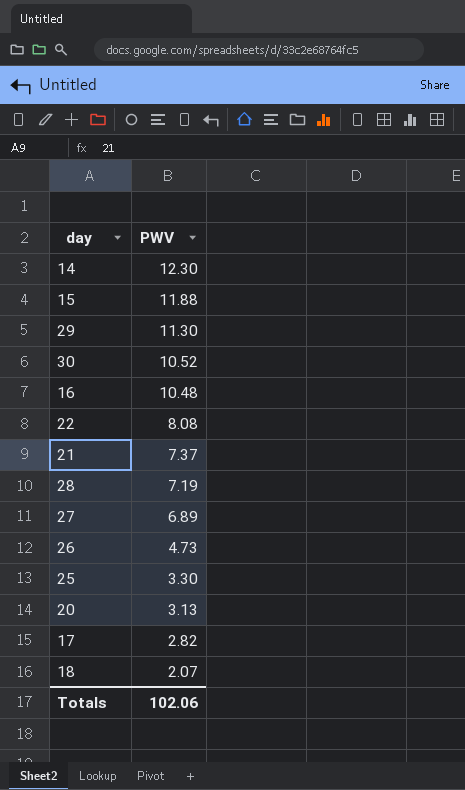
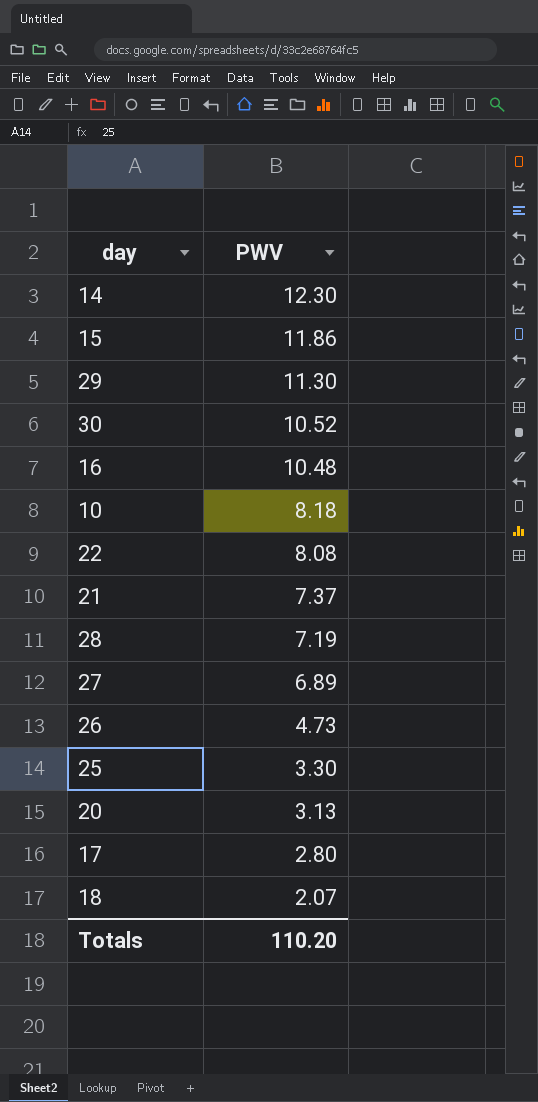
15 | PWV: 11.88 -> 11.86
row 10: none -> 8.18
17 | PWV: 2.82 -> 2.80
Totals | PWV: 102.06 -> 110.20

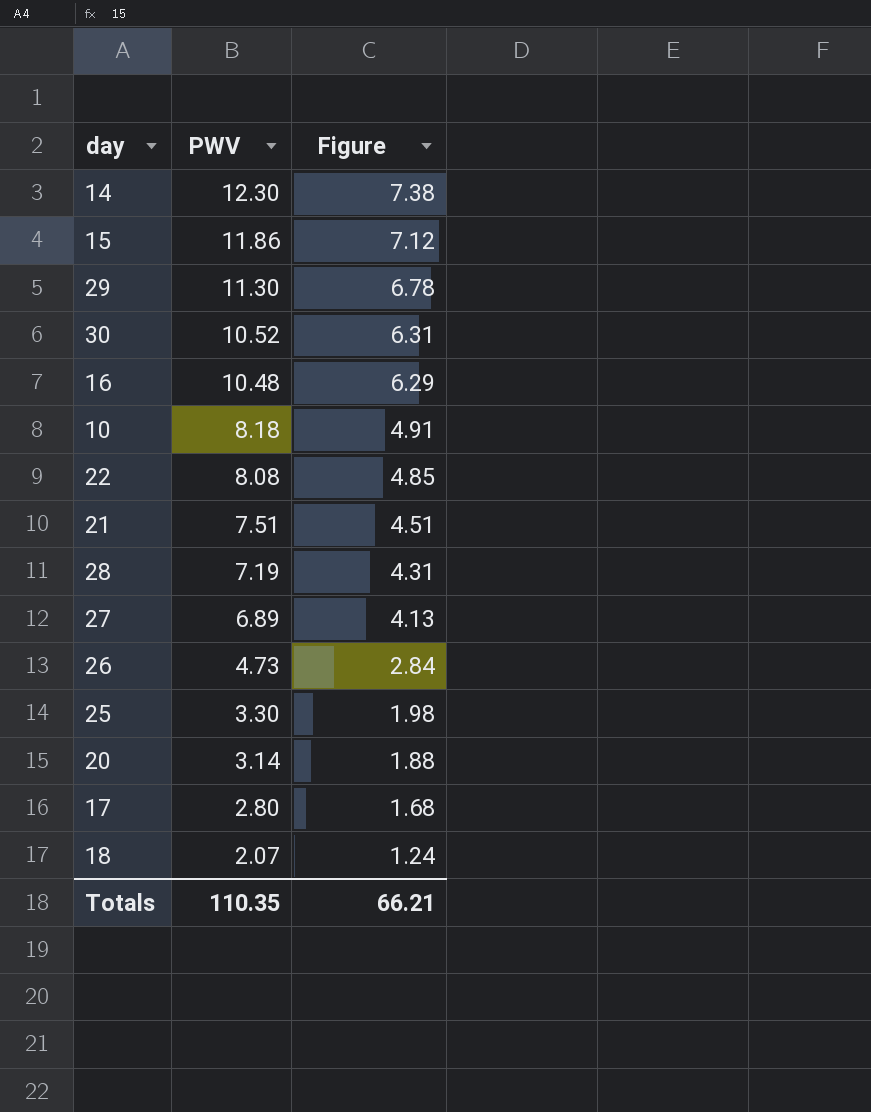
column Figure | formula: none -> [PWV] * 0.6
21 | PWV: 7.37 -> 7.51
20 | PWV: 3.13 -> 3.14
Totals | PWV: 110.20 -> 110.35

